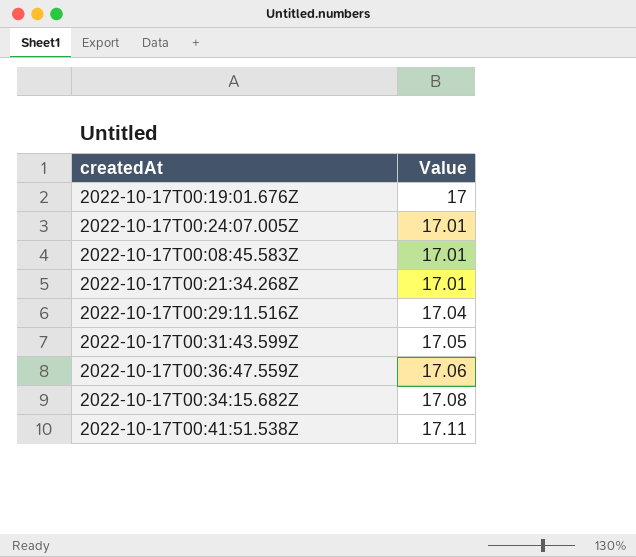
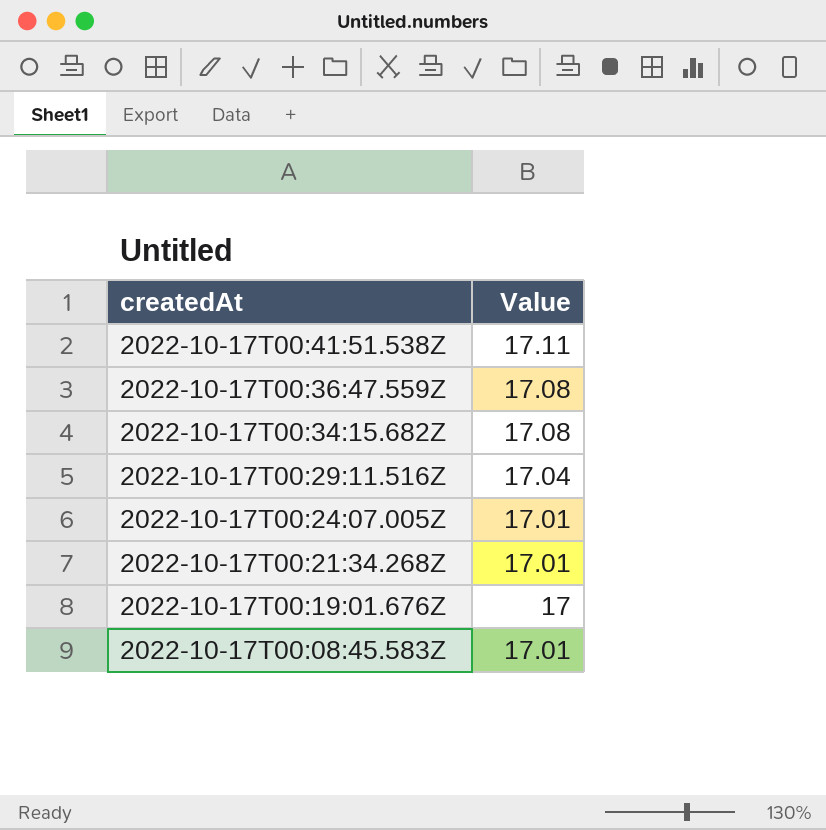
row order: Value ascending -> createdAt descending
row 2022-10-17T00:31:43.599Z: 17.05 -> none
2022-10-17T00:36:47.559Z | Value: 17.06 -> 17.08

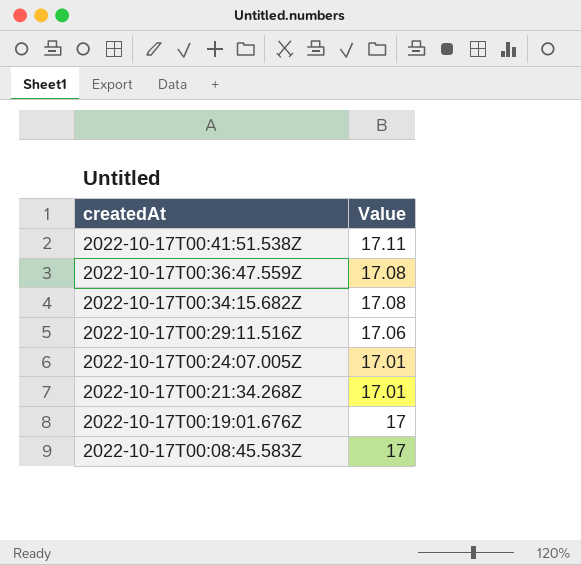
2022-10-17T00:29:11.516Z | Value: 17.04 -> 17.06
2022-10-17T00:08:45.583Z | Value: 17.01 -> 17

